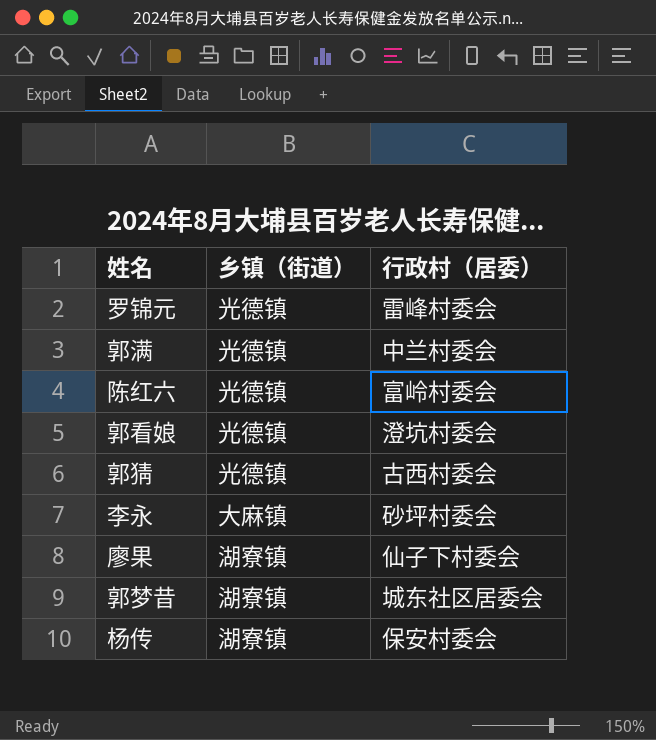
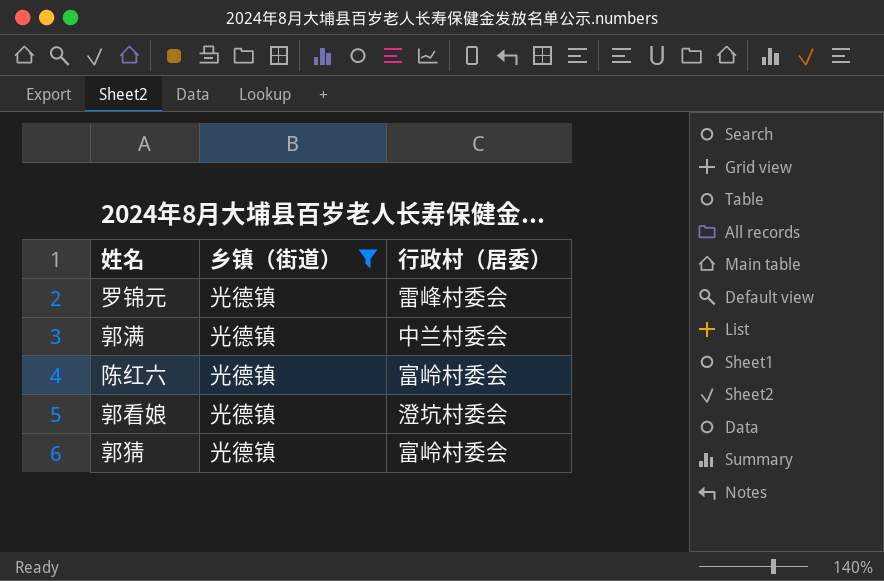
filter: none -> 乡镇（街道） = 光德镇
郭猜 | 行政村（居委）: 古西村委会 -> 富岭村委会

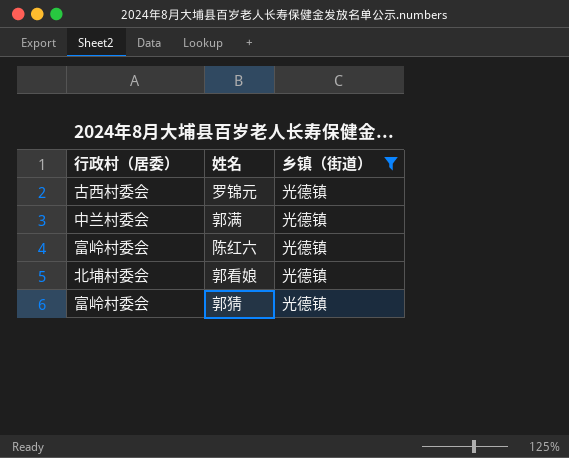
column 行政村（居委） | position: 3 -> 1
罗锦元 | 行政村（居委）: 雷峰村委会 -> 古西村委会
郭看娘 | 行政村（居委）: 澄坑村委会 -> 北埔村委会

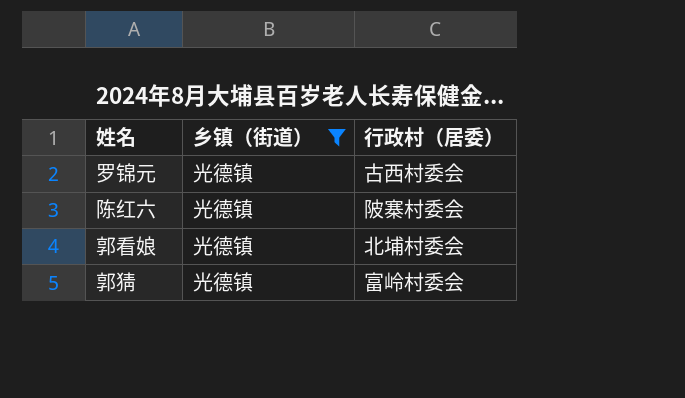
column 行政村（居委） | position: 1 -> 3
row 郭满: 中兰村委会 | 光德镇 -> none
陈红六 | 行政村（居委）: 富岭村委会 -> 陂寨村委会

